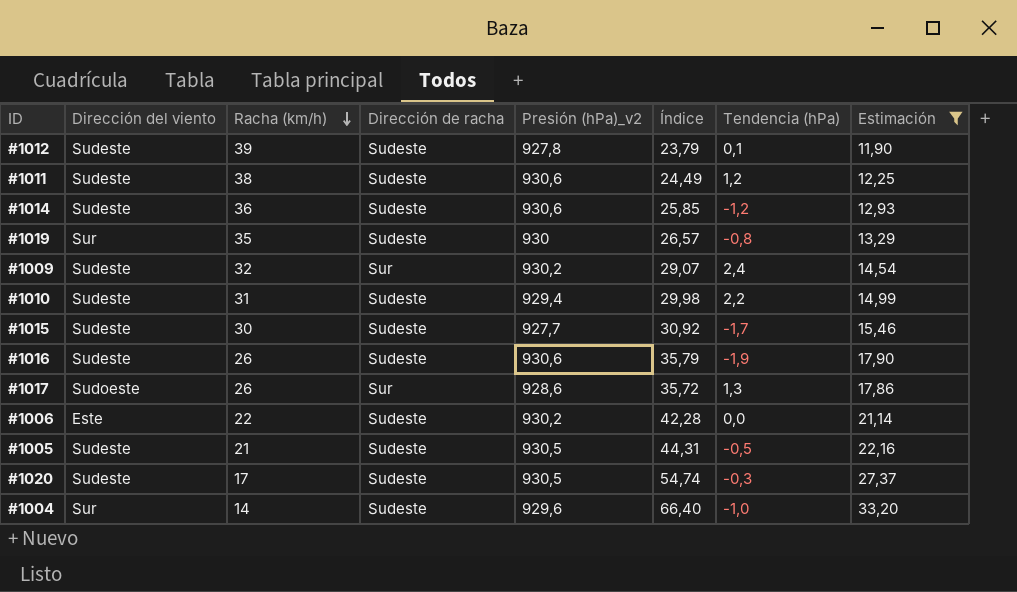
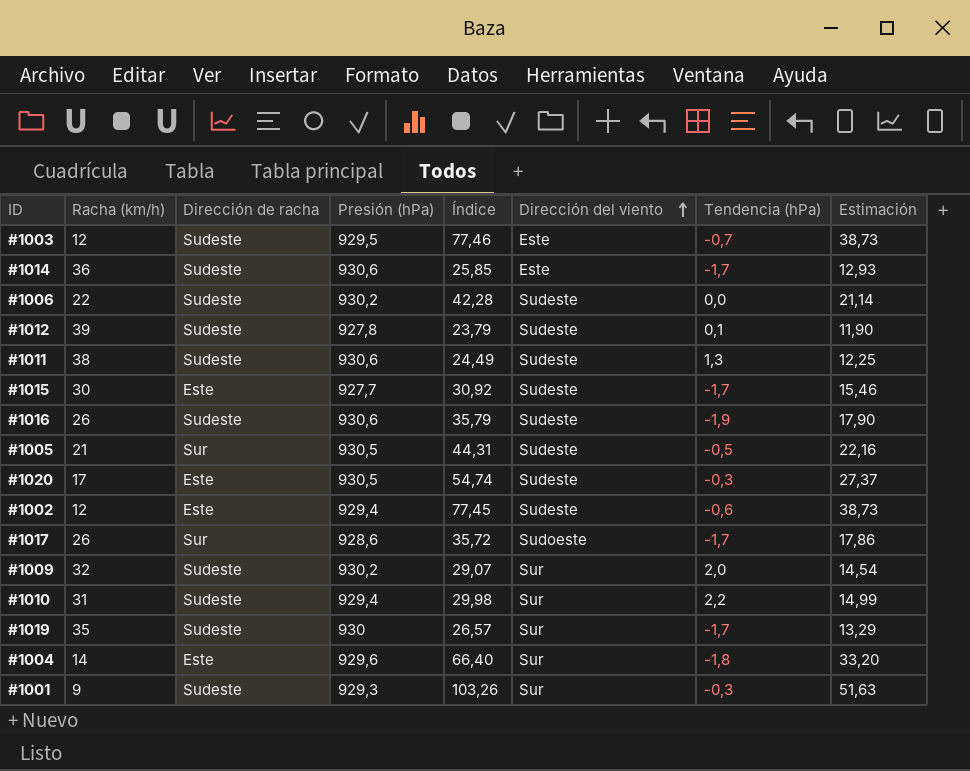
filter: Estimación <= 33,20 -> none
row order: Racha (km/h) descending -> Dirección del viento ascending
column name: Presión (hPa)_v2 -> Presión (hPa)
column Dirección del viento | position: 2 -> 6
#1014 | Dirección del viento: Sudeste -> Este
#1014 | Tendencia (hPa): -1,2 -> -1,7
#1006 | Dirección del viento: Este -> Sudeste
#1011 | Tendencia (hPa): 1,2 -> 1,3
#1015 | Dirección de racha: Sudeste -> Este
#1005 | Dirección de racha: Sudeste -> Sur
#1020 | Dirección de racha: Sudeste -> Este
#1017 | Tendencia (hPa): 1,3 -> -1,7
#1009 | Dirección de racha: Sur -> Sudeste
#1009 | Dirección del viento: Sudeste -> Sur
#1009 | Tendencia (hPa): 2,4 -> 2,0
#1010 | Dirección del viento: Sudeste -> Sur
#1019 | Tendencia (hPa): -0,8 -> -1,7
#1004 | Dirección de racha: Sudeste -> Este
#1004 | Tendencia (hPa): -1,0 -> -1,8

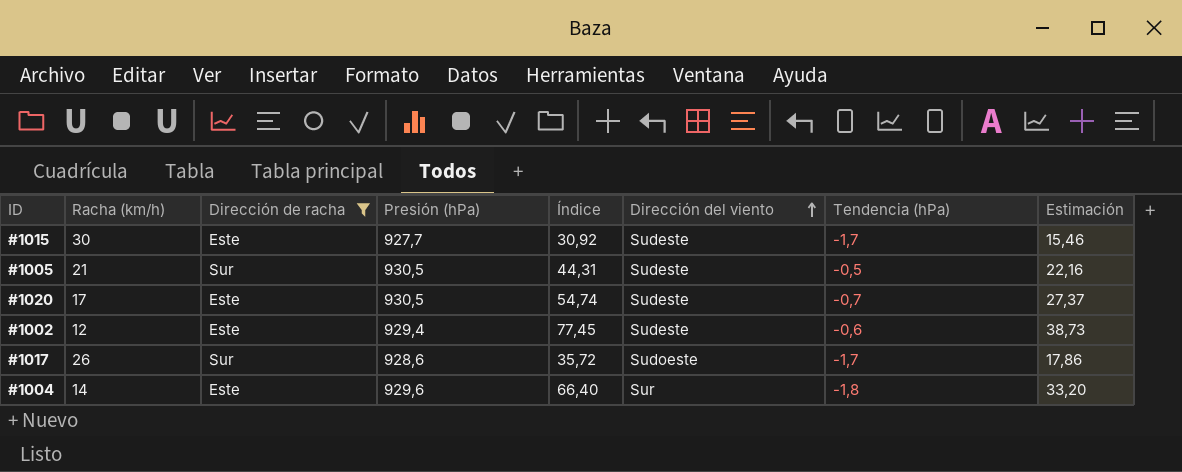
filter: none -> Dirección de racha != Sudeste
#1020 | Tendencia (hPa): -0,3 -> -0,7

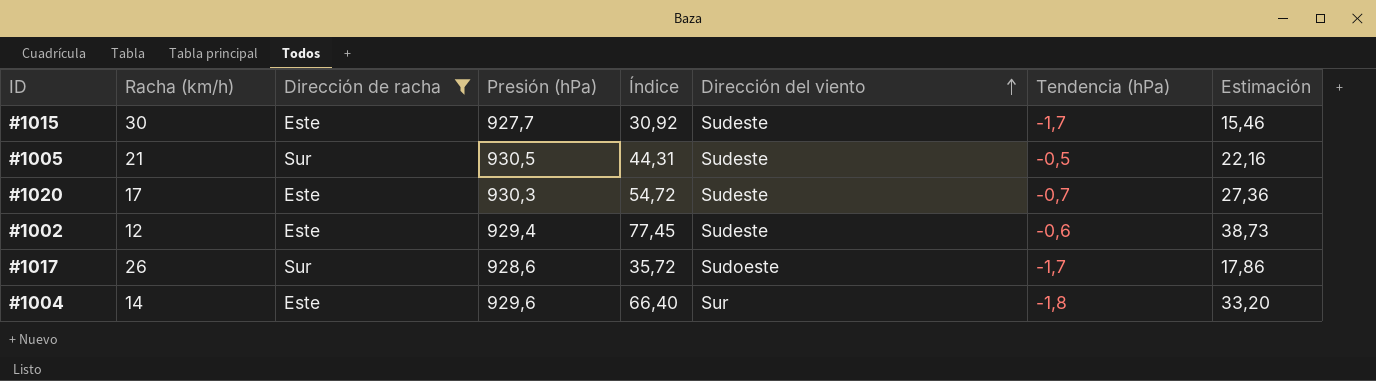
#1020 | Presión (hPa): 930,5 -> 930,3
#1020 | Índice: 54,74 -> 54,72
#1020 | Estimación: 27,37 -> 27,36

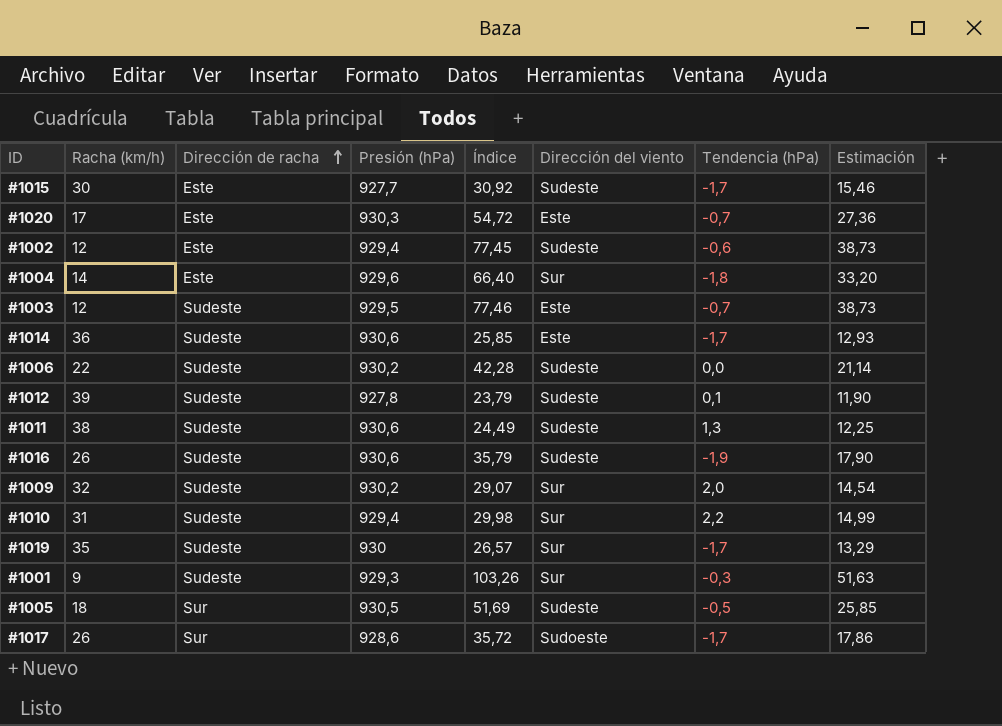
filter: Dirección de racha != Sudeste -> none
row order: Dirección del viento ascending -> Dirección de racha ascending
#1020 | Dirección del viento: Sudeste -> Este
#1005 | Racha (km/h): 21 -> 18
#1005 | Índice: 44,31 -> 51,69
#1005 | Estimación: 22,16 -> 25,85

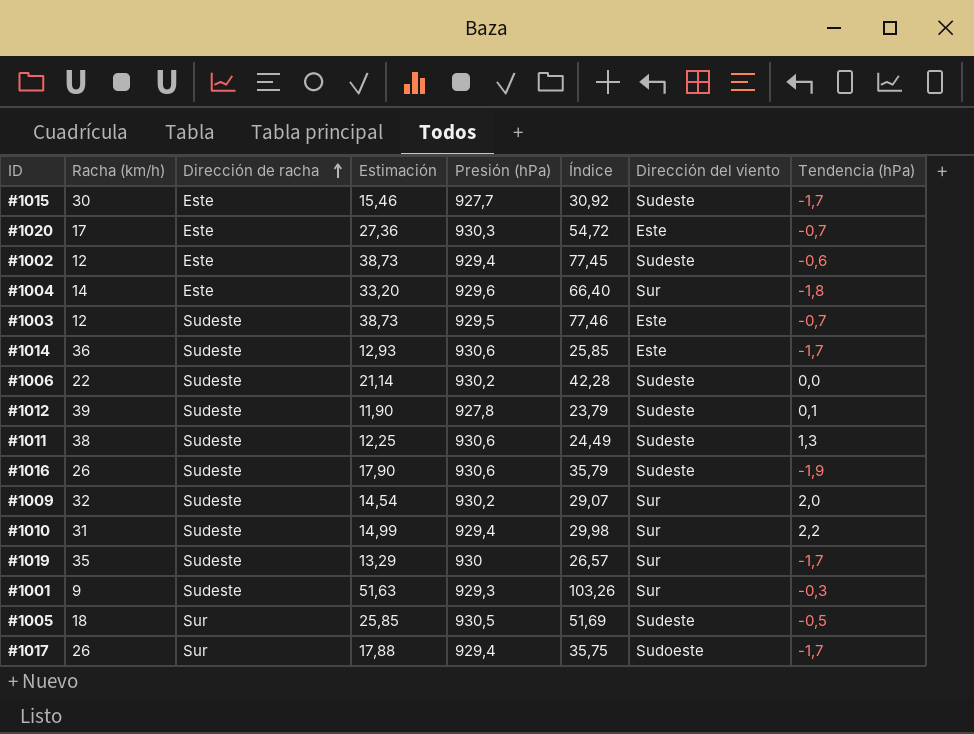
column Estimación | position: 8 -> 4
#1017 | Estimación: 17,86 -> 17,88
#1017 | Presión (hPa): 928,6 -> 929,4
#1017 | Índice: 35,72 -> 35,75

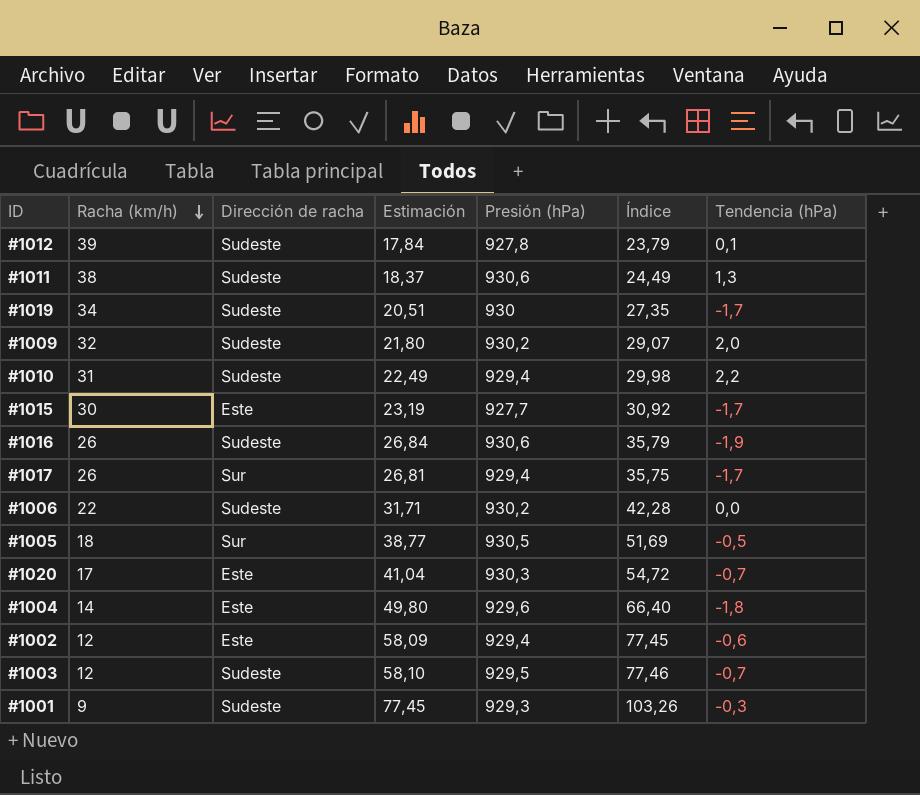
row order: Dirección de racha ascending -> Racha (km/h) descending
column Dirección del viento | position: 7 -> none
column Estimación | formula: [Índice] * 0,5 -> [Índice] * 0,75
row #1014: 36 | Sudeste | 12,93 | 930,6 | 25,85 | Este | -1,7 -> none
#1019 | Racha (km/h): 35 -> 34
#1019 | Índice: 26,57 -> 27,35

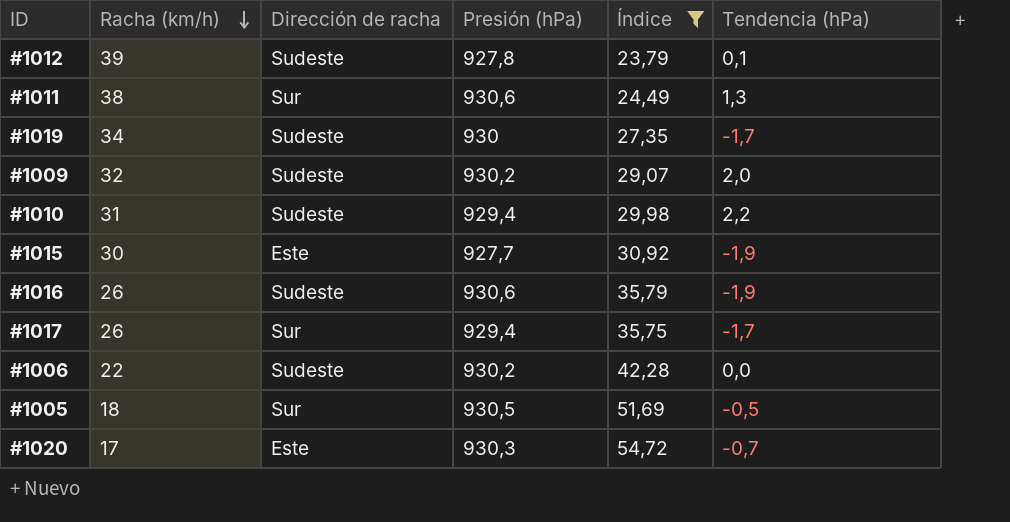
filter: none -> Índice <= 54,72
column Estimación | formula: [Índice] * 0,75 -> none
#1011 | Dirección de racha: Sudeste -> Sur
#1015 | Tendencia (hPa): -1,7 -> -1,9

